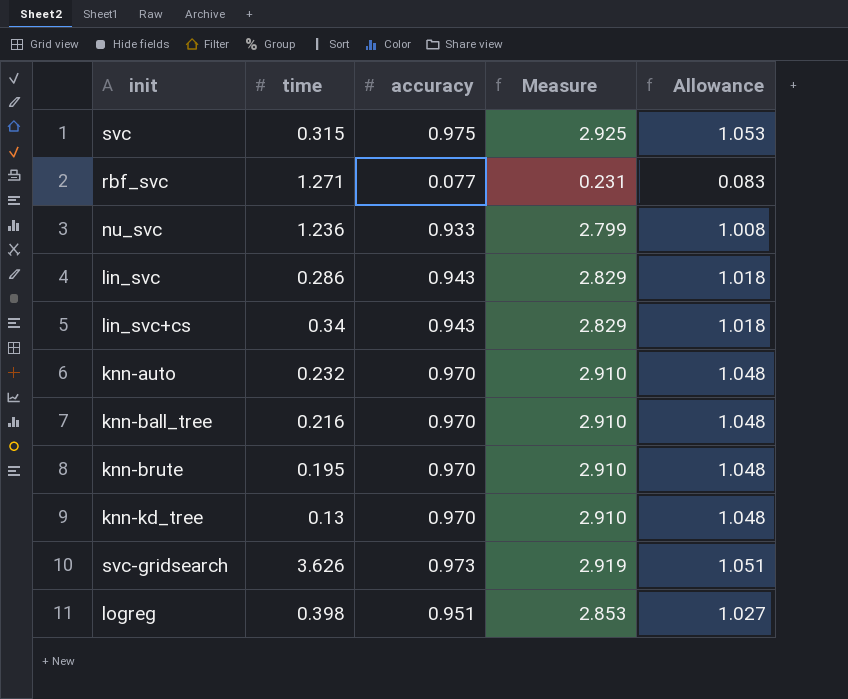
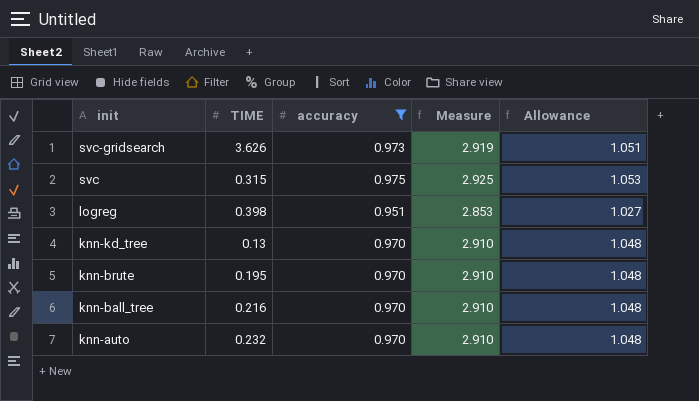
filter: none -> accuracy >= 0.951
row order: none -> init descending
column name: time -> TIME

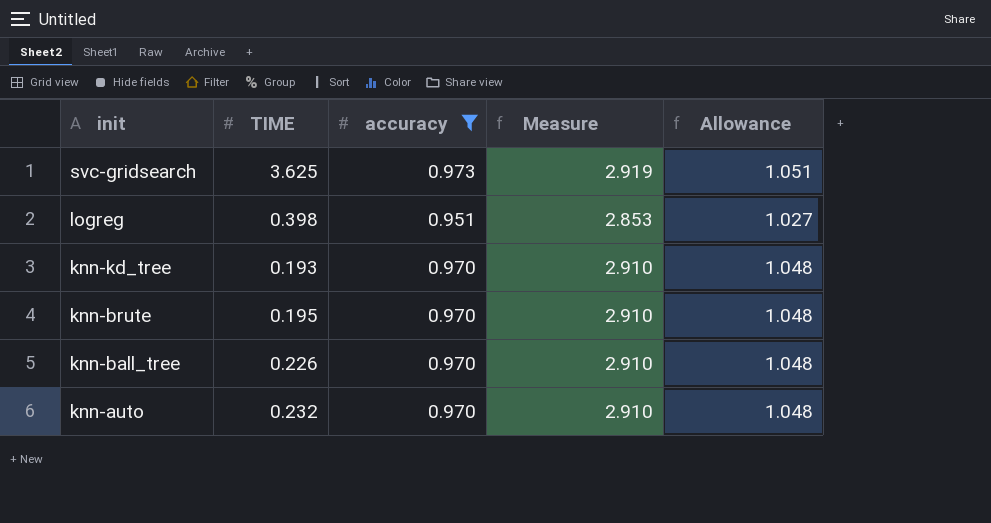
row svc: 0.315 | 0.975 | 2.925 | 1.053 -> none
svc-gridsearch | TIME: 3.626 -> 3.625
knn-kd_tree | TIME: 0.13 -> 0.193
knn-ball_tree | TIME: 0.216 -> 0.226

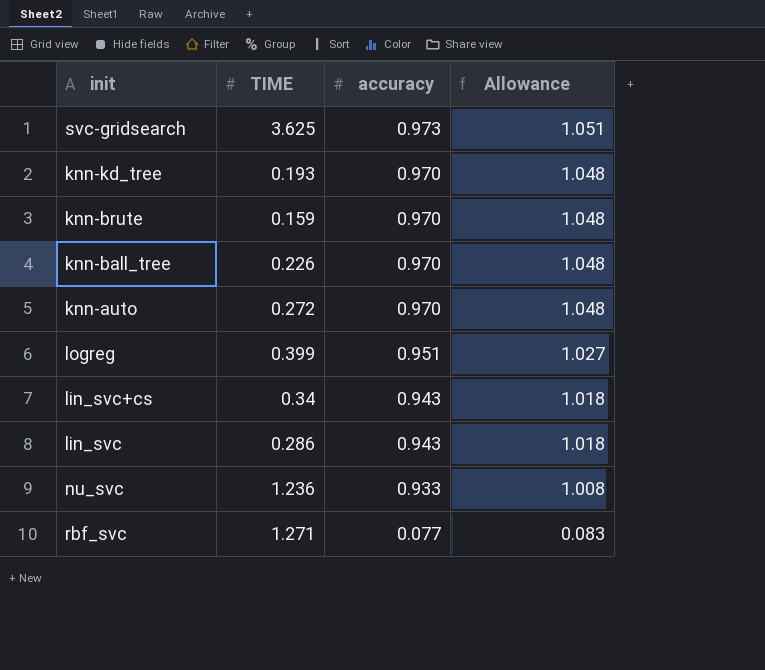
filter: accuracy >= 0.951 -> none
row order: init descending -> accuracy descending
column Measure | formula: [accuracy] * 3 -> none
knn-brute | TIME: 0.195 -> 0.159
knn-auto | TIME: 0.232 -> 0.272
logreg | TIME: 0.398 -> 0.399

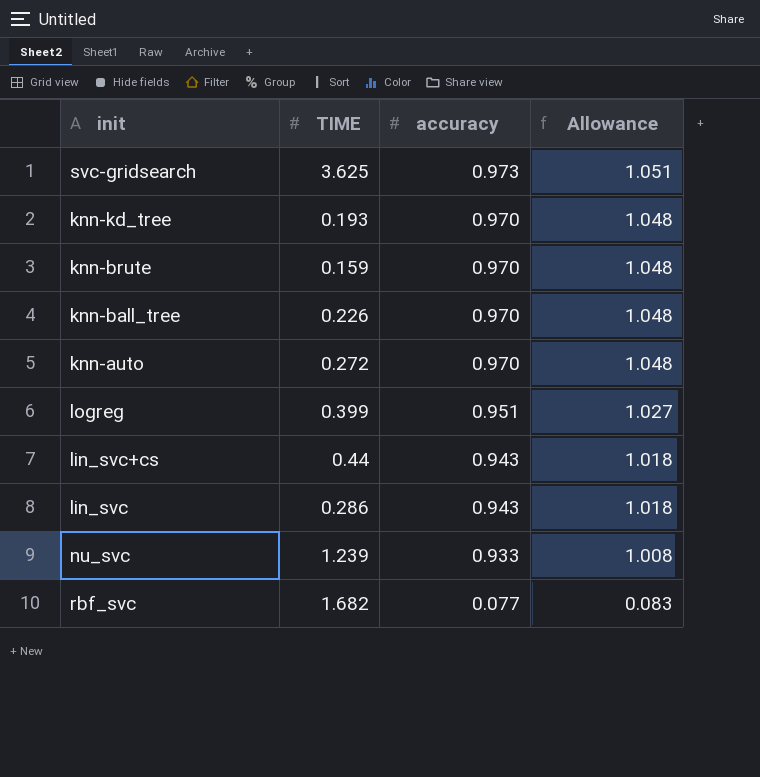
lin_svc+cs | TIME: 0.34 -> 0.44
nu_svc | TIME: 1.236 -> 1.239
rbf_svc | TIME: 1.271 -> 1.682

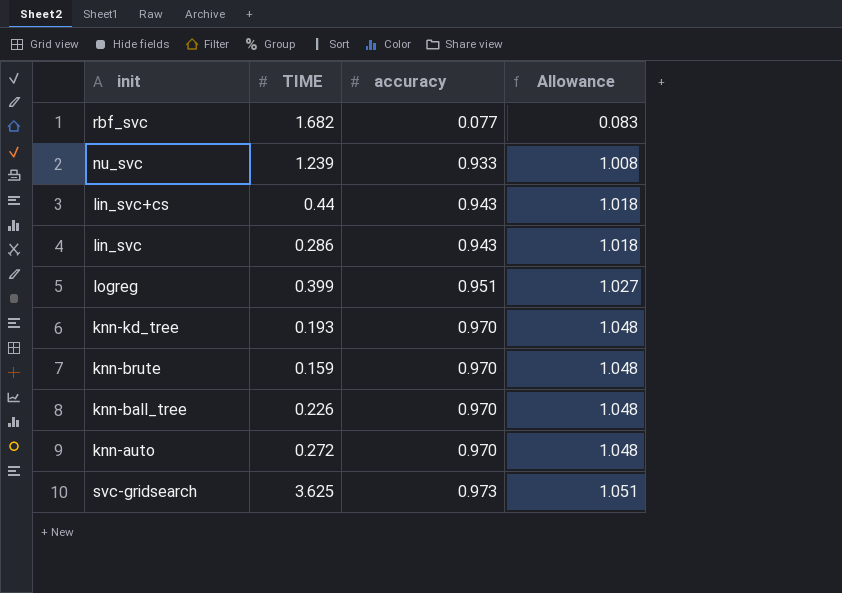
row order: accuracy descending -> accuracy ascending

